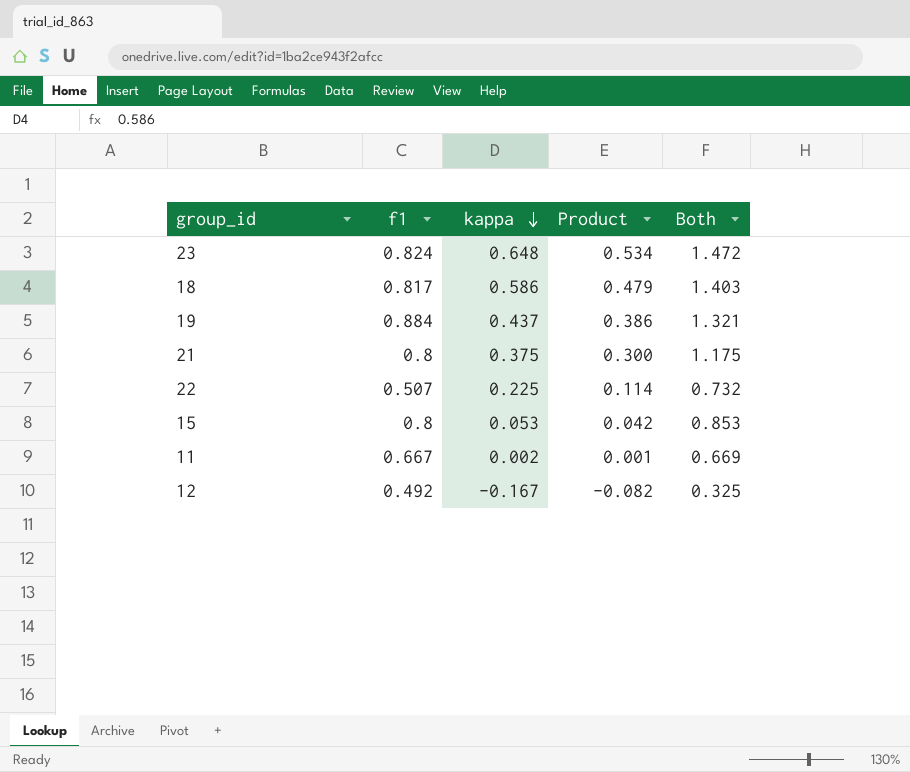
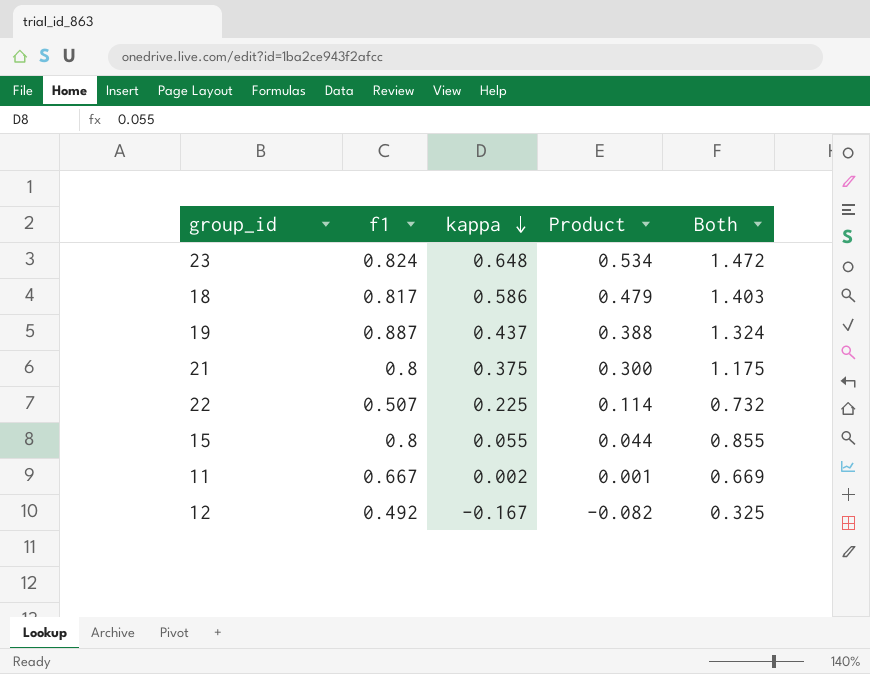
19 | f1: 0.884 -> 0.887
19 | Product: 0.386 -> 0.388
19 | Both: 1.321 -> 1.324
15 | kappa: 0.053 -> 0.055
15 | Product: 0.042 -> 0.044
15 | Both: 0.853 -> 0.855

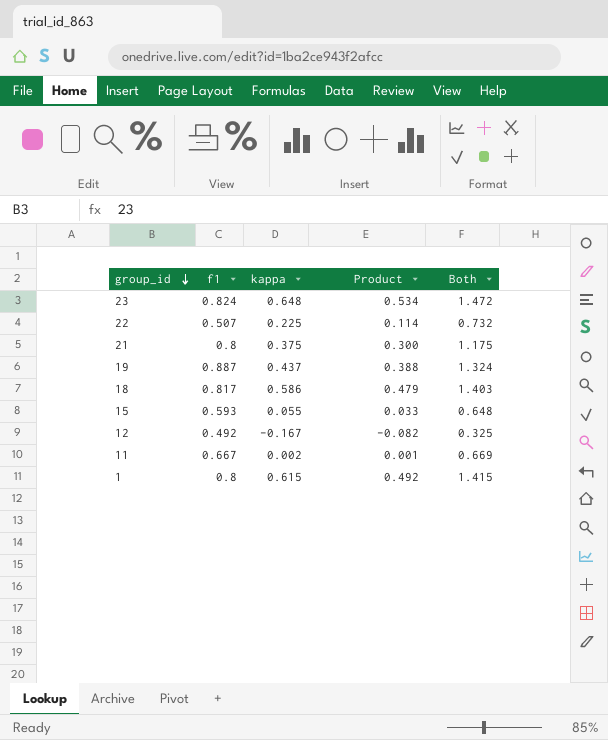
row order: kappa descending -> group_id descending
15 | f1: 0.8 -> 0.593
15 | Product: 0.044 -> 0.033
15 | Both: 0.855 -> 0.648
row 1: none -> 0.8 | 0.615 | 0.492 | 1.415

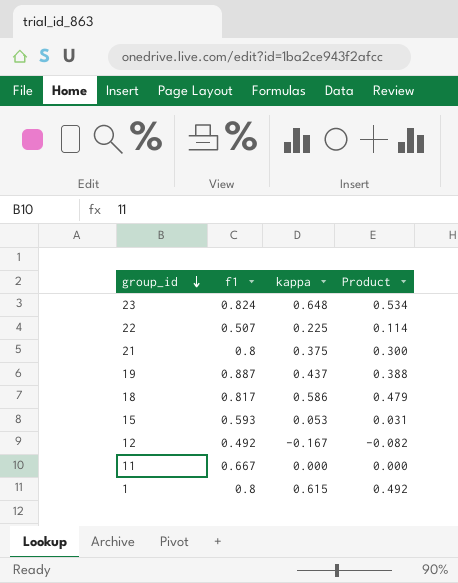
column Both | formula: [f1] + [kappa] -> none
15 | kappa: 0.055 -> 0.053
15 | Product: 0.033 -> 0.031
11 | kappa: 0.002 -> 0.000
11 | Product: 0.001 -> 0.000

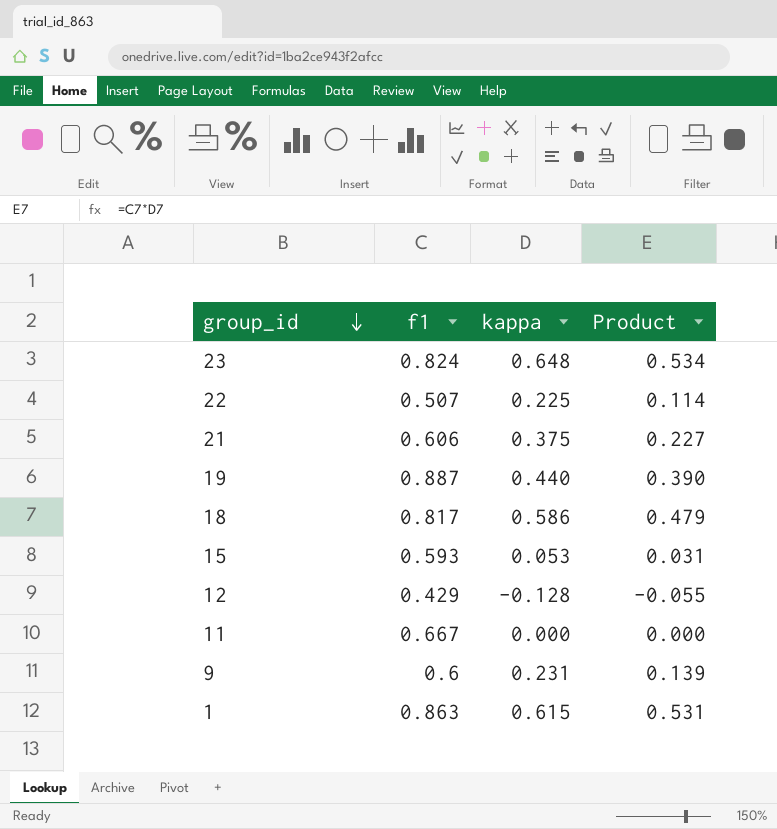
21 | f1: 0.8 -> 0.606
21 | Product: 0.300 -> 0.227
19 | kappa: 0.437 -> 0.440
19 | Product: 0.388 -> 0.390
12 | f1: 0.492 -> 0.429
12 | kappa: -0.167 -> -0.128
12 | Product: -0.082 -> -0.055
row 9: none -> 0.6 | 0.231 | 0.139
1 | f1: 0.8 -> 0.863
1 | Product: 0.492 -> 0.531

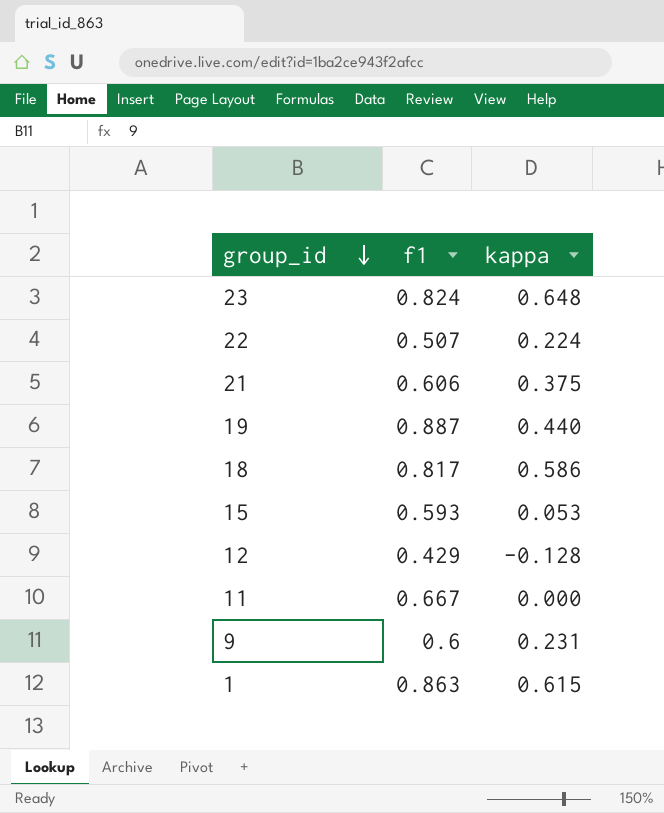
column Product | formula: [f1] * [kappa] -> none
22 | kappa: 0.225 -> 0.224

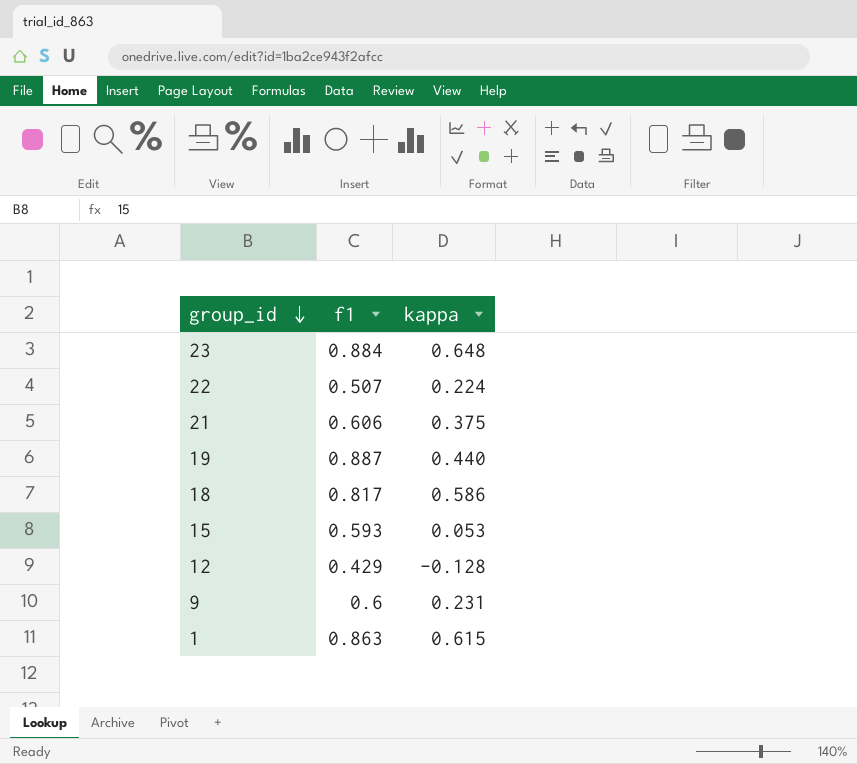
row 11: 0.667 | 0.000 -> none
23 | f1: 0.824 -> 0.884

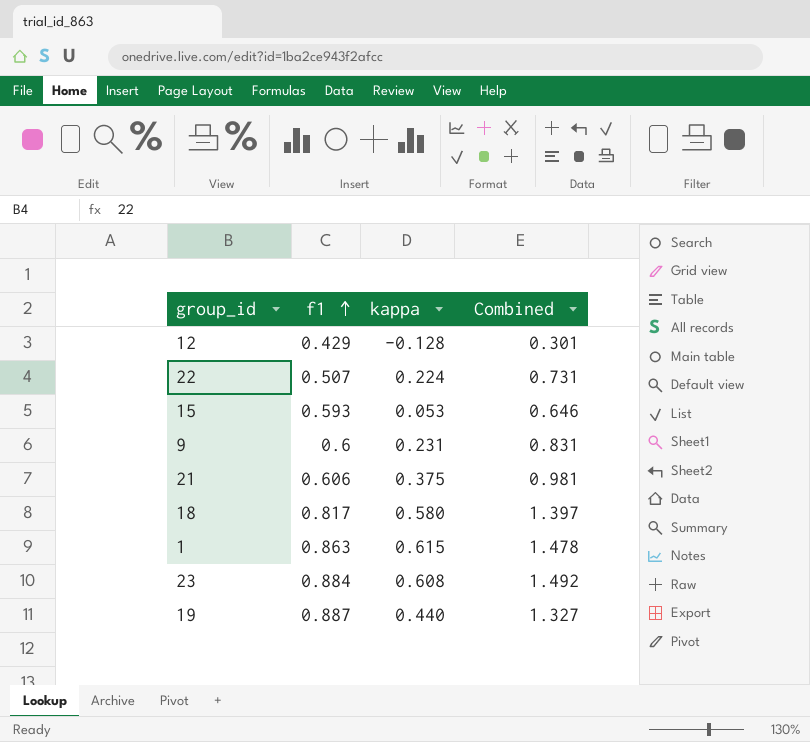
row order: group_id descending -> f1 ascending
column Combined | formula: none -> [f1] + [kappa]
18 | kappa: 0.586 -> 0.580
23 | kappa: 0.648 -> 0.608

